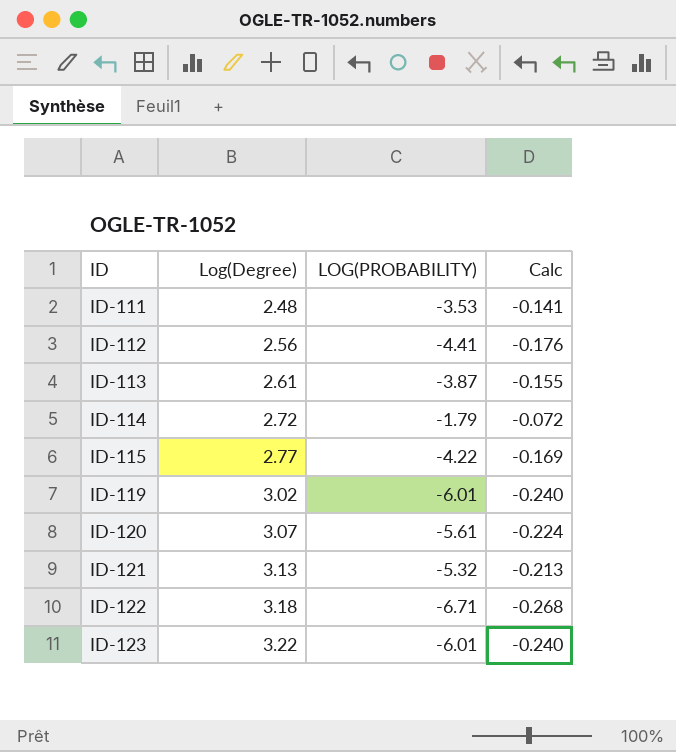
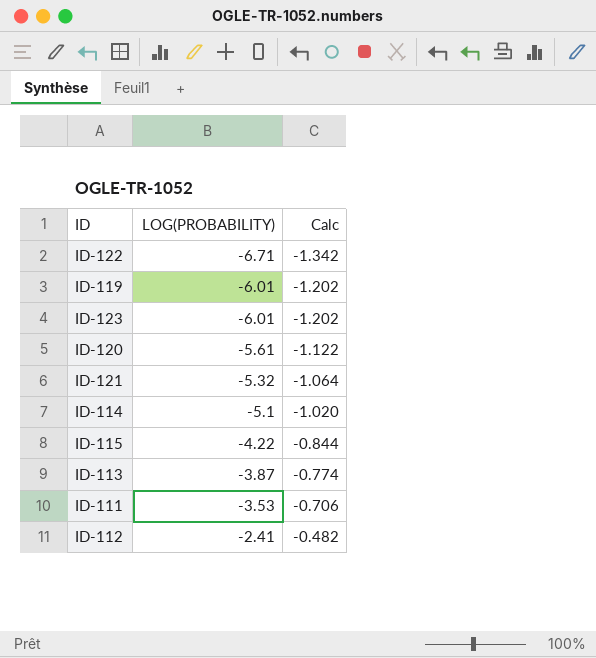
row order: ID ascending -> LOG(PROBABILITY) ascending
column Log(Degree) | position: 2 -> none
column Calc | formula: [LOG(PROBABILITY)] * 0.04 -> [LOG(PROBABILITY)] * 0.2
ID-114 | LOG(PROBABILITY): -1.79 -> -5.1
ID-112 | LOG(PROBABILITY): -4.41 -> -2.41

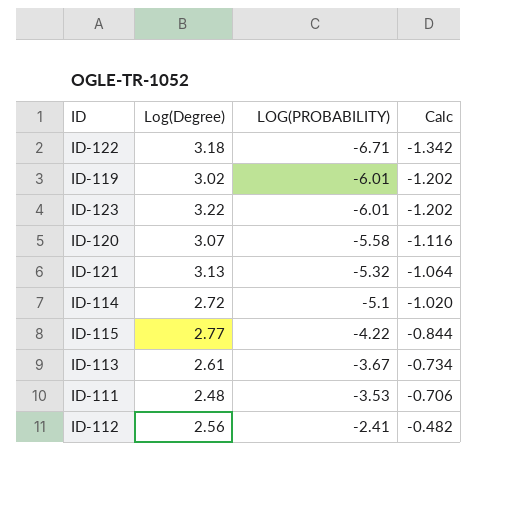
column Log(Degree) | position: none -> 2
ID-120 | LOG(PROBABILITY): -5.61 -> -5.58
ID-120 | Calc: -1.122 -> -1.116
ID-113 | LOG(PROBABILITY): -3.87 -> -3.67
ID-113 | Calc: -0.774 -> -0.734

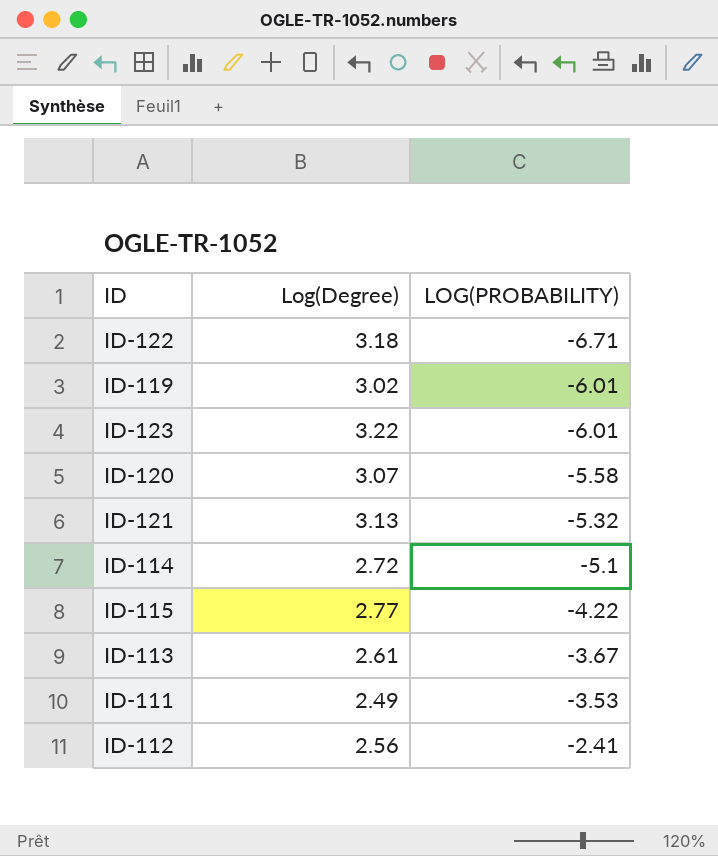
column Calc | formula: [LOG(PROBABILITY)] * 0.2 -> none
ID-111 | Log(Degree): 2.48 -> 2.49

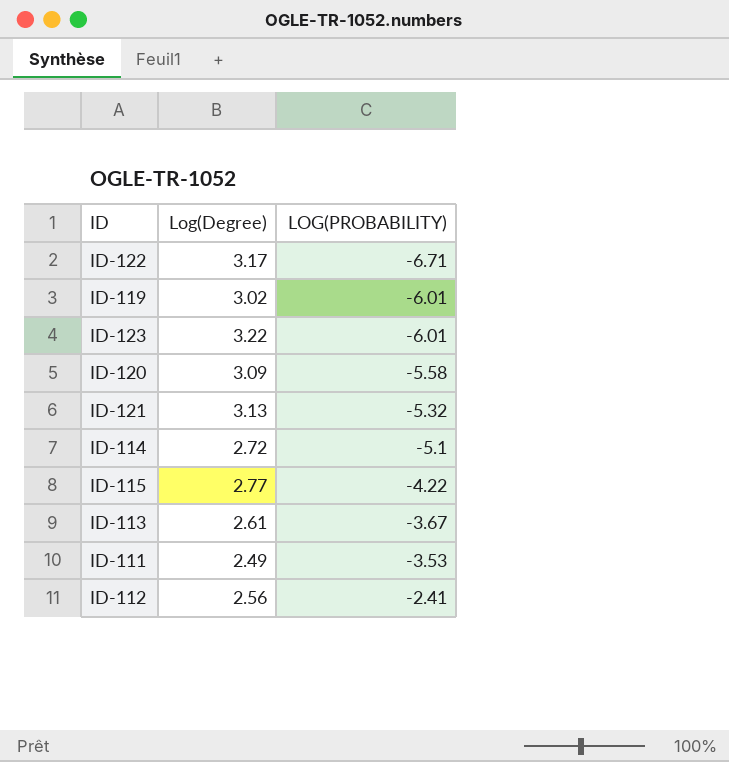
ID-122 | Log(Degree): 3.18 -> 3.17
ID-120 | Log(Degree): 3.07 -> 3.09

